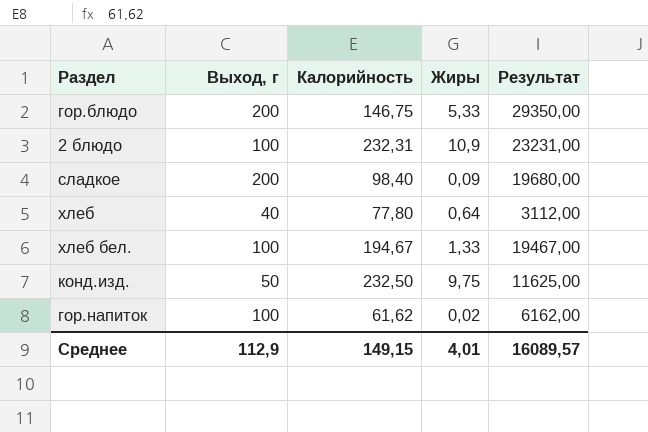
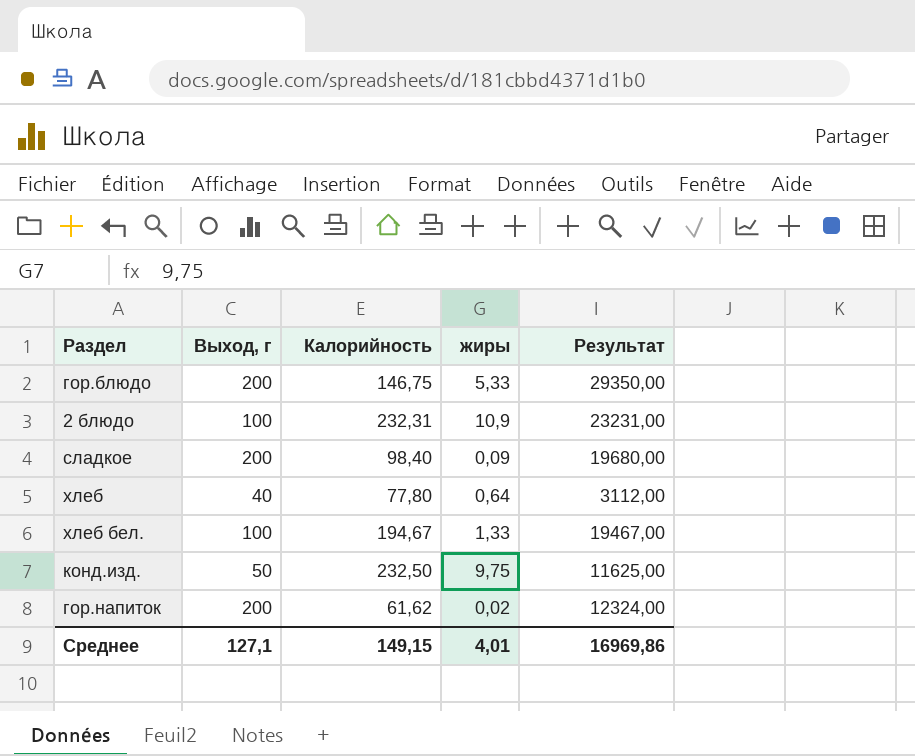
column name: Жиры -> жиры
гор.напиток | Выход, г: 100 -> 200
гор.напиток | Результат: 6162,00 -> 12324,00
Среднее | Выход, г: 112,9 -> 127,1
Среднее | Результат: 16089,57 -> 16969,86

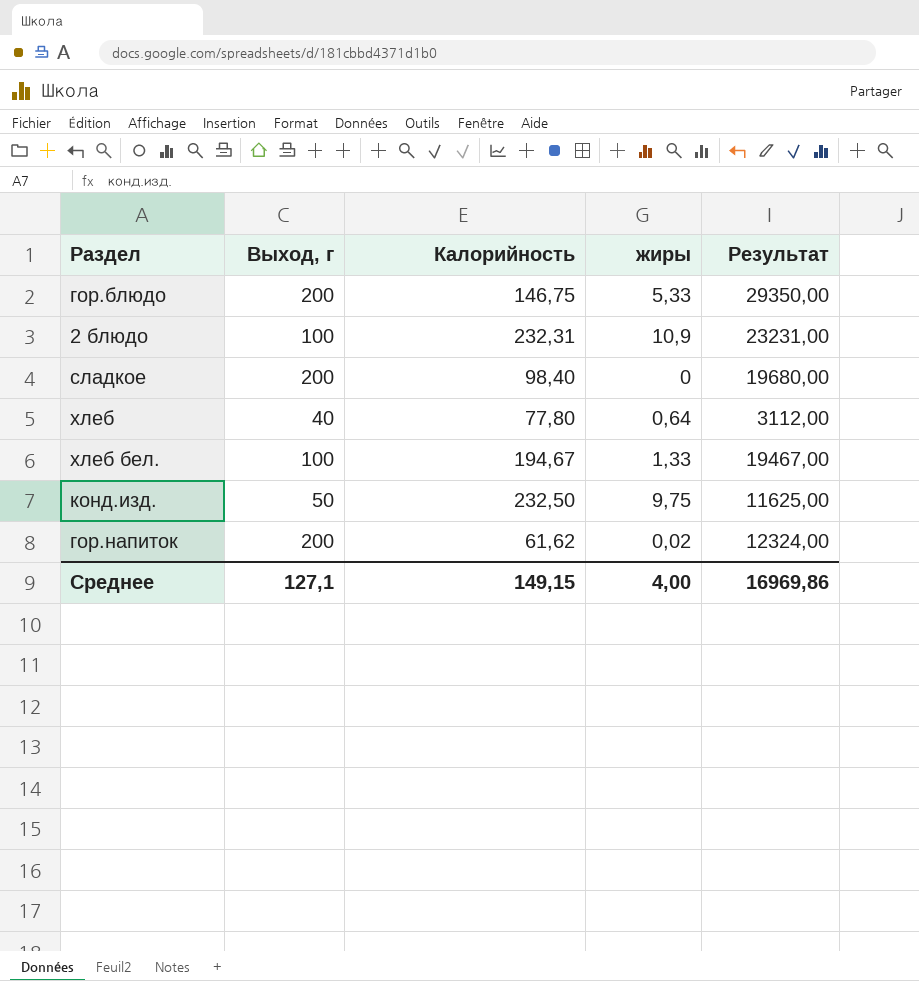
сладкое | жиры: 0,09 -> 0
Среднее | жиры: 4,01 -> 4,00

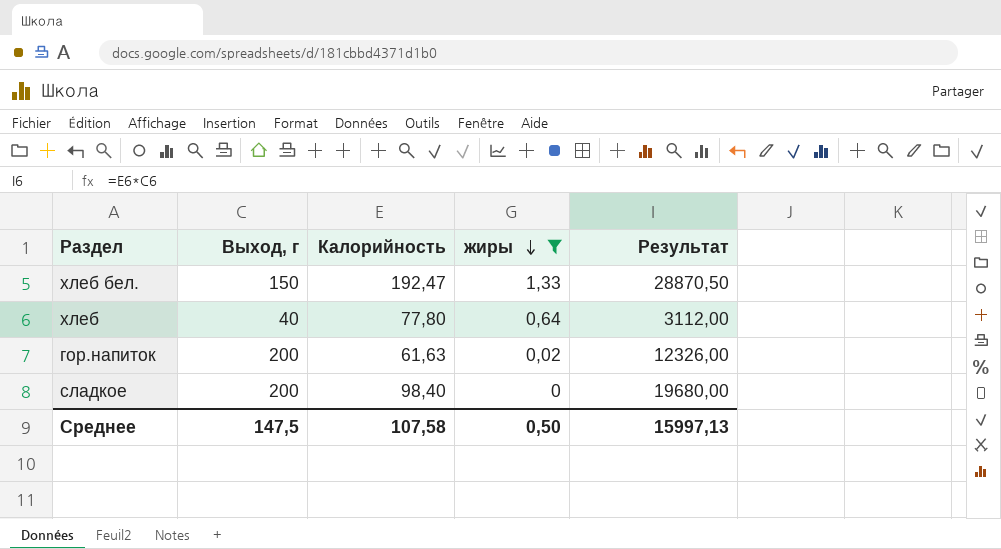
filter: none -> жиры <= 1,33
row order: none -> жиры descending
хлеб бел. | Выход, г: 100 -> 150
хлеб бел. | Калорийность: 194,67 -> 192,47
хлеб бел. | Результат: 19467,00 -> 28870,50
гор.напиток | Калорийность: 61,62 -> 61,63
гор.напиток | Результат: 12324,00 -> 12326,00
Среднее | Выход, г: 127,1 -> 147,5
Среднее | Калорийность: 149,15 -> 107,58
Среднее | жиры: 4,00 -> 0,50
Среднее | Результат: 16969,86 -> 15997,13

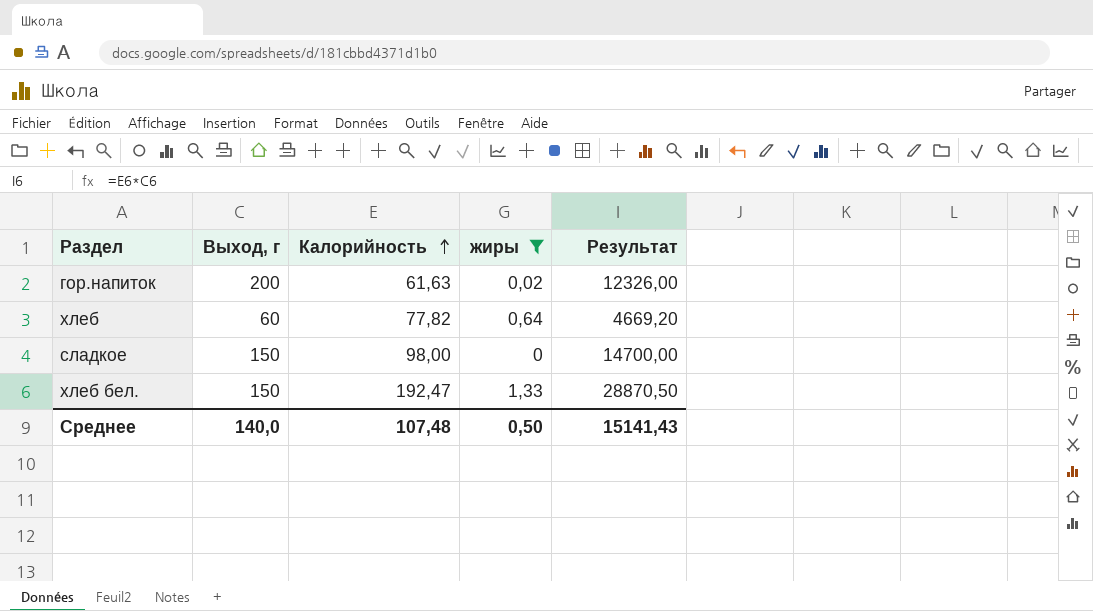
row order: жиры descending -> Калорийность ascending
хлеб | Выход, г: 40 -> 60
хлеб | Калорийность: 77,80 -> 77,82
хлеб | Результат: 3112,00 -> 4669,20
сладкое | Выход, г: 200 -> 150
сладкое | Калорийность: 98,40 -> 98,00
сладкое | Результат: 19680,00 -> 14700,00
Среднее | Выход, г: 147,5 -> 140,0
Среднее | Калорийность: 107,58 -> 107,48
Среднее | Результат: 15997,13 -> 15141,43

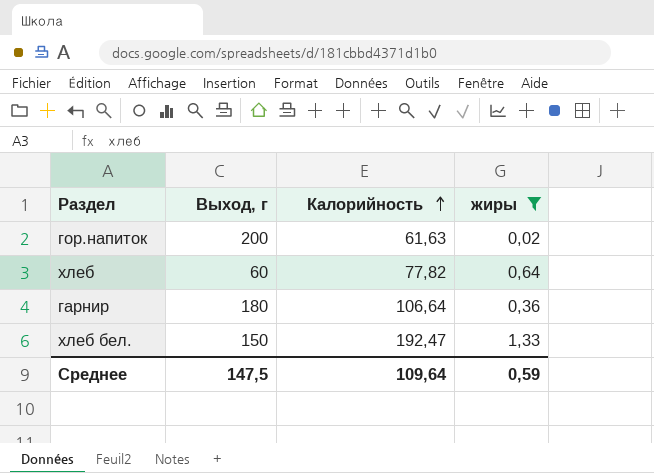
column Результат | formula: [Выход, г] * [Калорийность] -> none
row сладкое: 150 | 98,00 | 0 | 14700,00 -> none
row гарнир: none -> 180 | 106,64 | 0,36
Среднее | Выход, г: 140,0 -> 147,5
Среднее | Калорийность: 107,48 -> 109,64
Среднее | жиры: 0,50 -> 0,59

